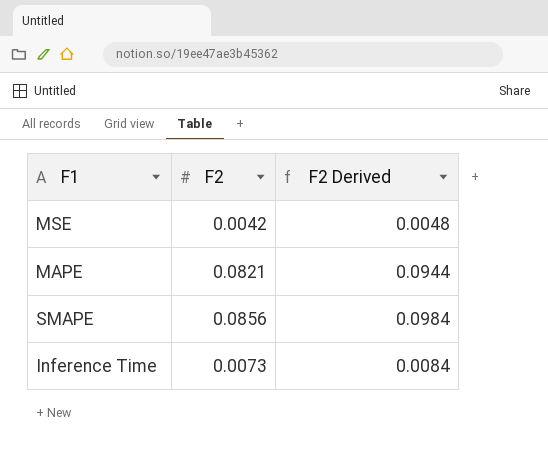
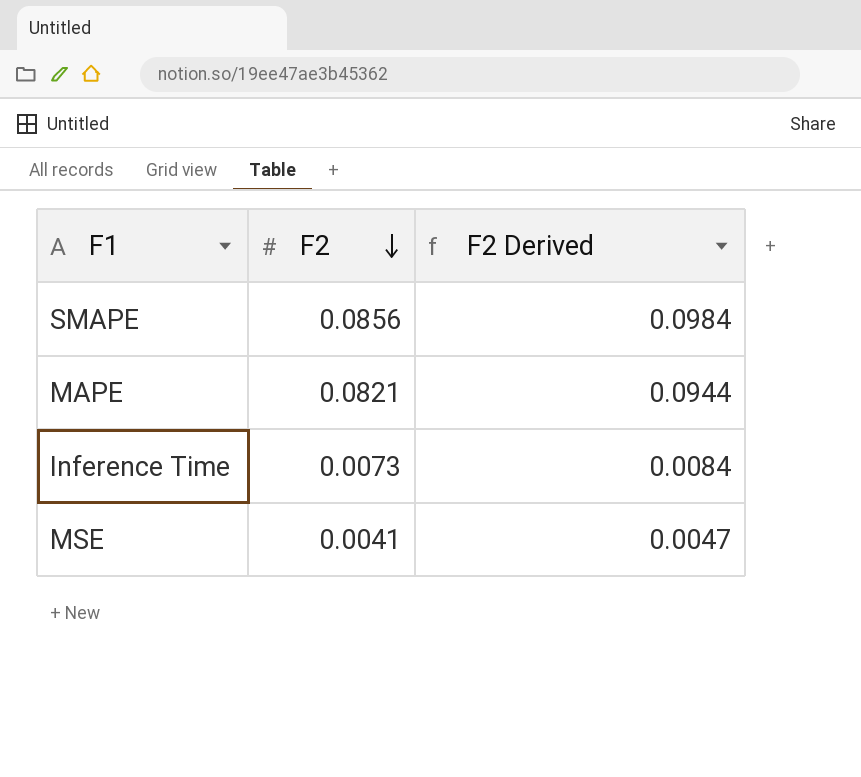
row order: none -> F2 descending
MSE | F2: 0.0042 -> 0.0041
MSE | F2 Derived: 0.0048 -> 0.0047

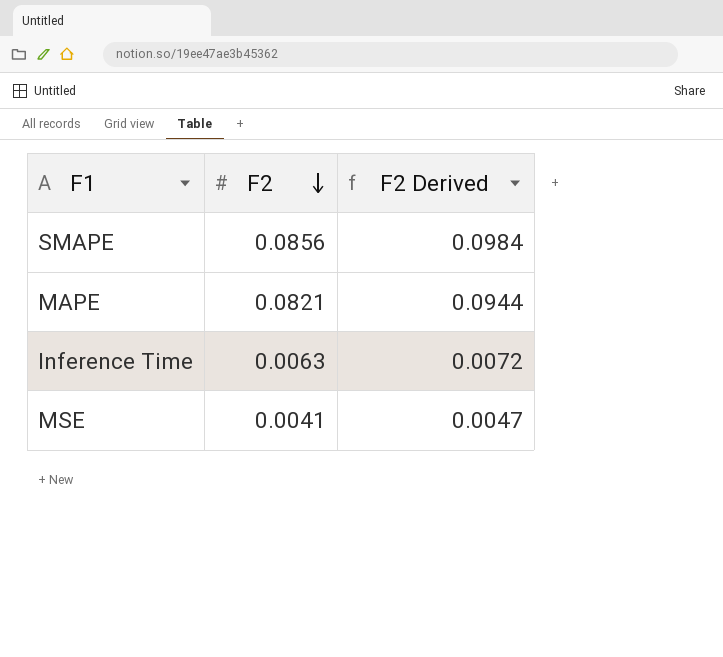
Inference Time | F2: 0.0073 -> 0.0063
Inference Time | F2 Derived: 0.0084 -> 0.0072

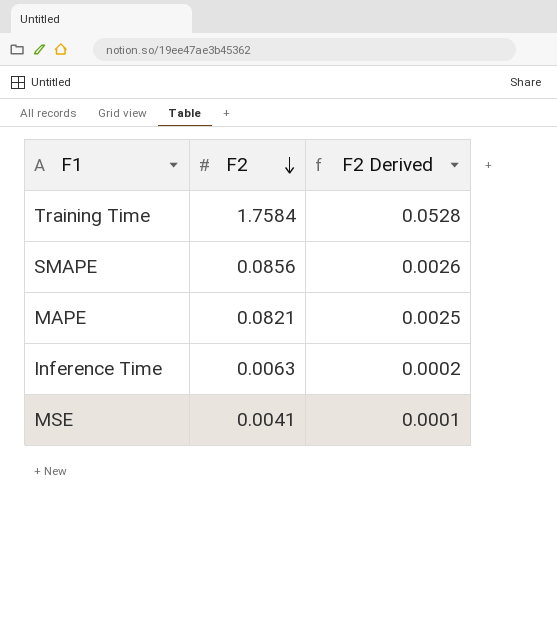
column F2 Derived | formula: [F2] * 1.15 -> [F2] * 0.03
row Training Time: none -> 1.7584 | 0.0528

